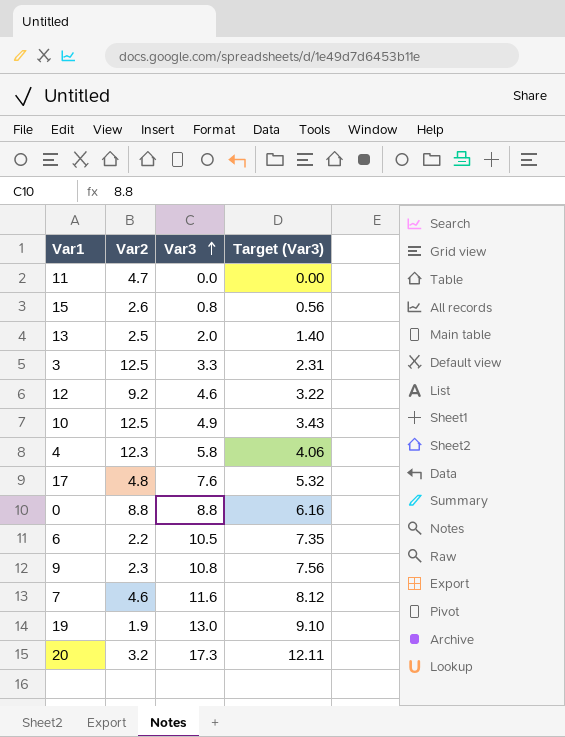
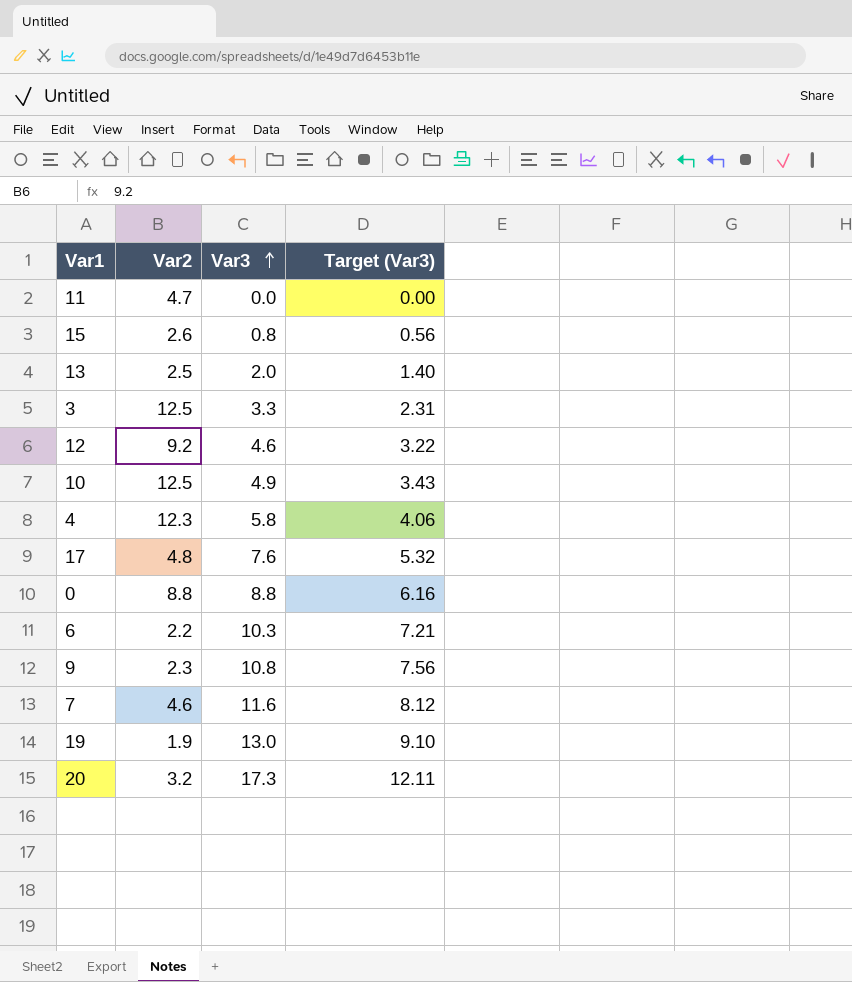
6 | Var3: 10.5 -> 10.3
6 | Target (Var3): 7.35 -> 7.21

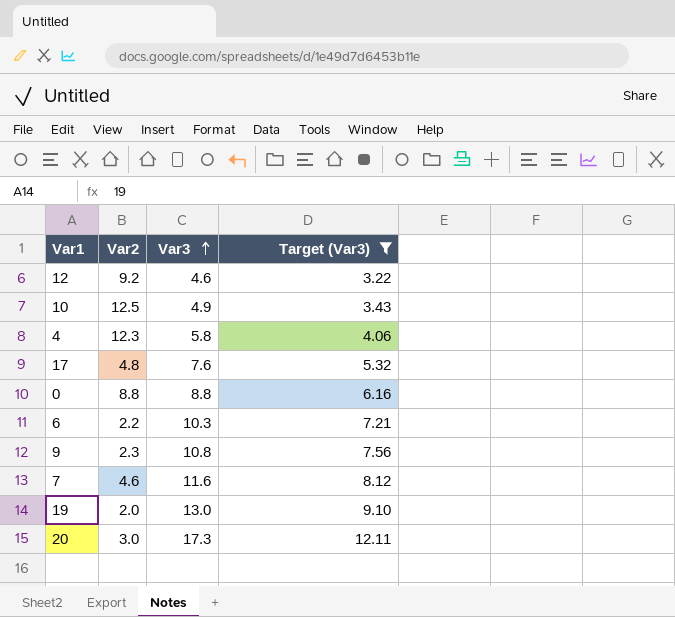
filter: none -> Target (Var3) >= 3.22
19 | Var2: 1.9 -> 2.0
20 | Var2: 3.2 -> 3.0

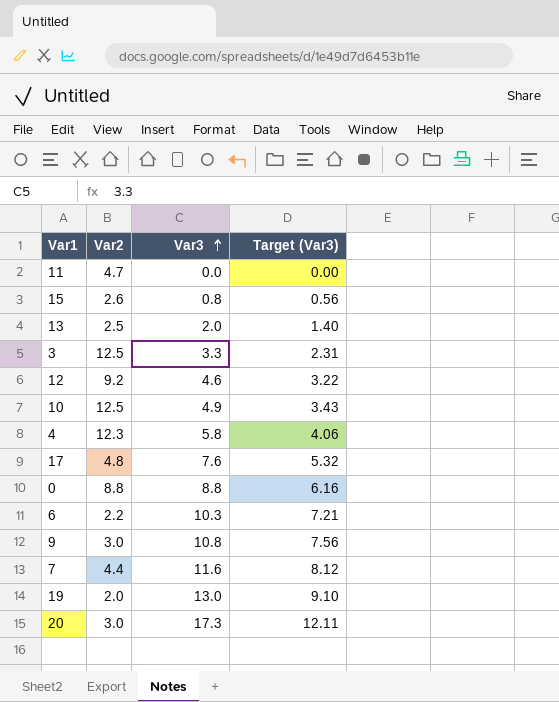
filter: Target (Var3) >= 3.22 -> none
9 | Var2: 2.3 -> 3.0
7 | Var2: 4.6 -> 4.4

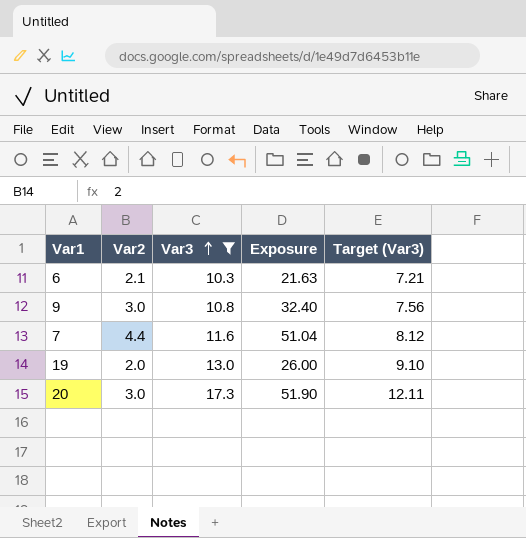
filter: none -> Var3 >= 10.3
column Exposure | formula: none -> [Var2] * [Var3]
6 | Var2: 2.2 -> 2.1

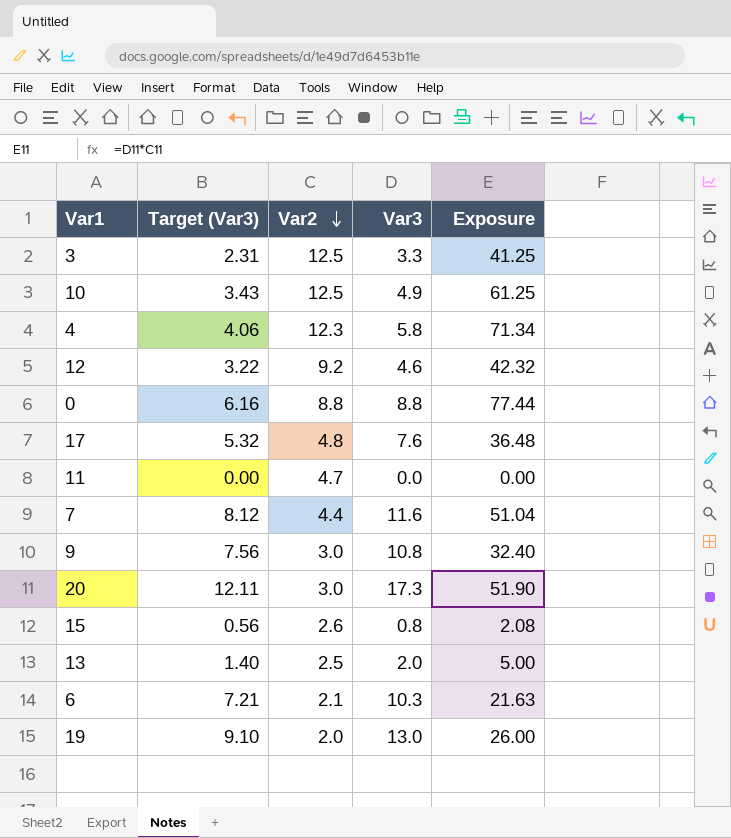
filter: Var3 >= 10.3 -> none
row order: Var3 ascending -> Var2 descending
column Target (Var3) | position: 5 -> 2

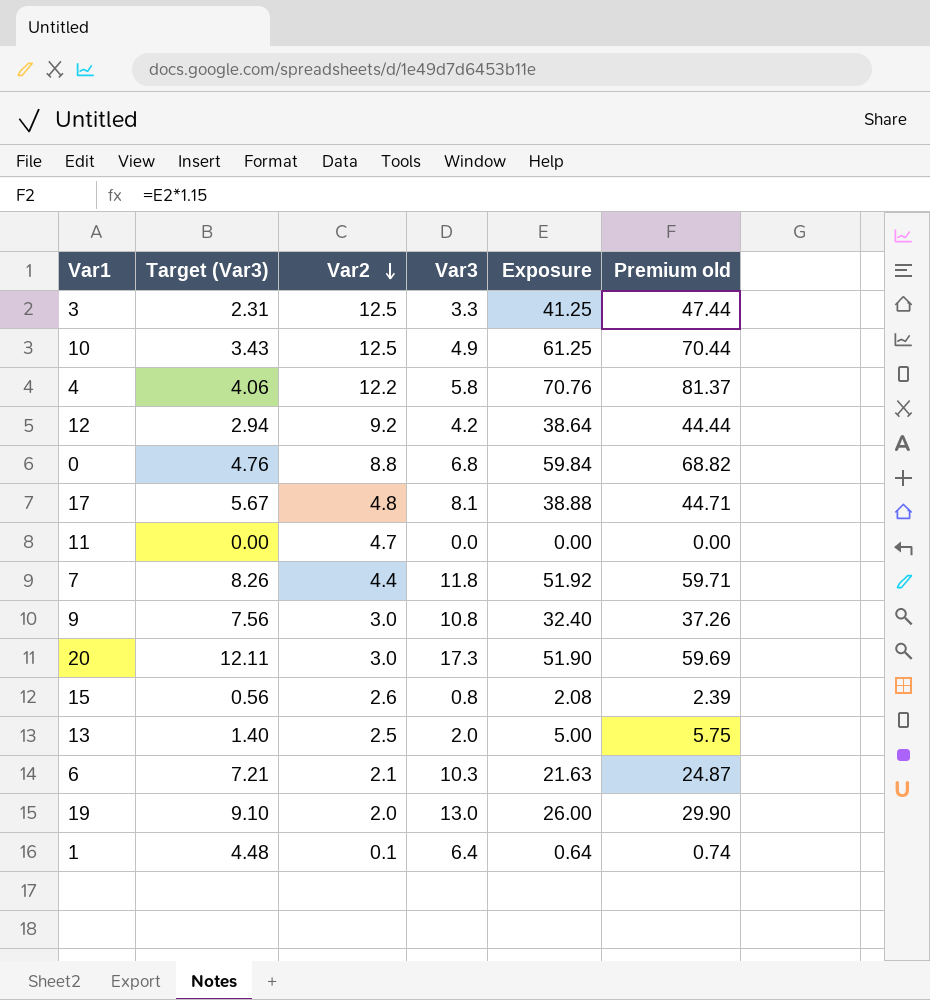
column Premium old | formula: none -> [Exposure] * 1.15
4 | Var2: 12.3 -> 12.2
4 | Exposure: 71.34 -> 70.76
12 | Target (Var3): 3.22 -> 2.94
12 | Var3: 4.6 -> 4.2
12 | Exposure: 42.32 -> 38.64
0 | Target (Var3): 6.16 -> 4.76
0 | Var3: 8.8 -> 6.8
0 | Exposure: 77.44 -> 59.84
17 | Target (Var3): 5.32 -> 5.67
17 | Var3: 7.6 -> 8.1
17 | Exposure: 36.48 -> 38.88
7 | Target (Var3): 8.12 -> 8.26
7 | Var3: 11.6 -> 11.8
7 | Exposure: 51.04 -> 51.92
row 1: none -> 4.48 | 0.1 | 6.4 | 0.64 | 0.74

